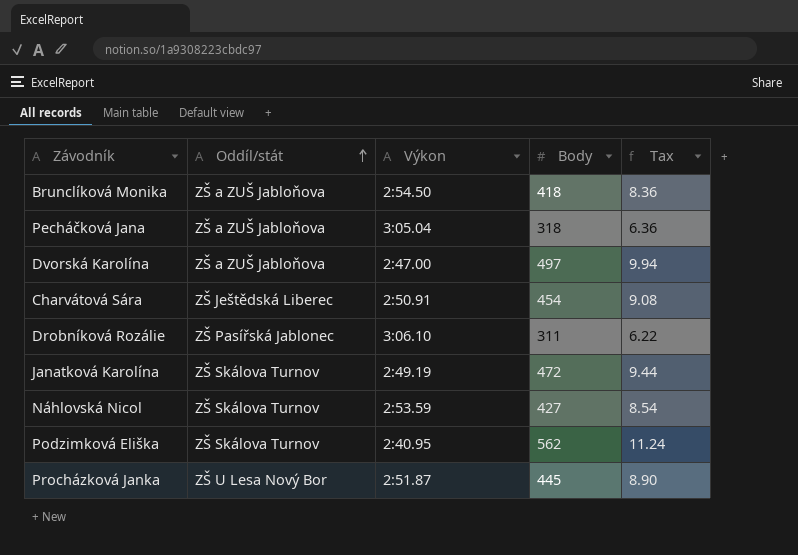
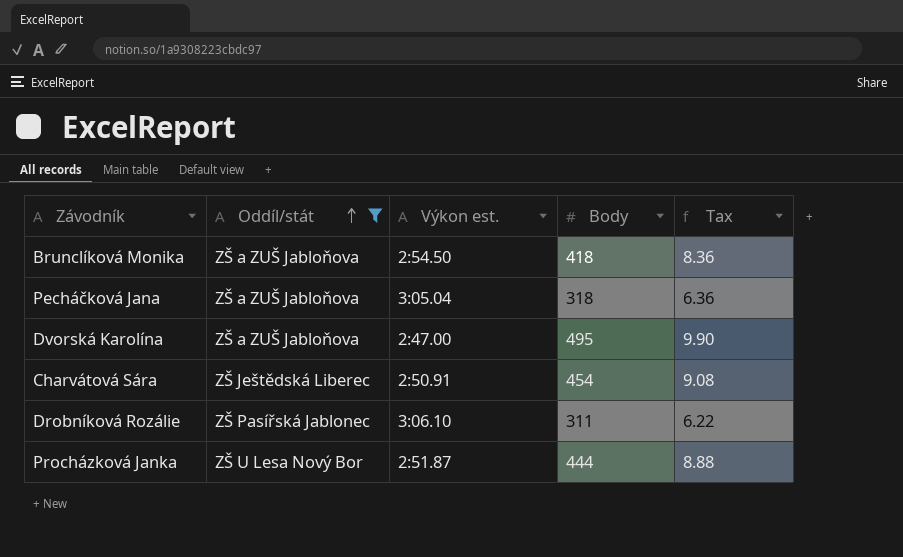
filter: none -> Oddíl/stát != ZŠ Skálova Turnov
column name: Výkon -> Výkon est.
Dvorská Karolína | Body: 497 -> 495
Dvorská Karolína | Tax: 9.94 -> 9.90
Procházková Janka | Body: 445 -> 444
Procházková Janka | Tax: 8.90 -> 8.88

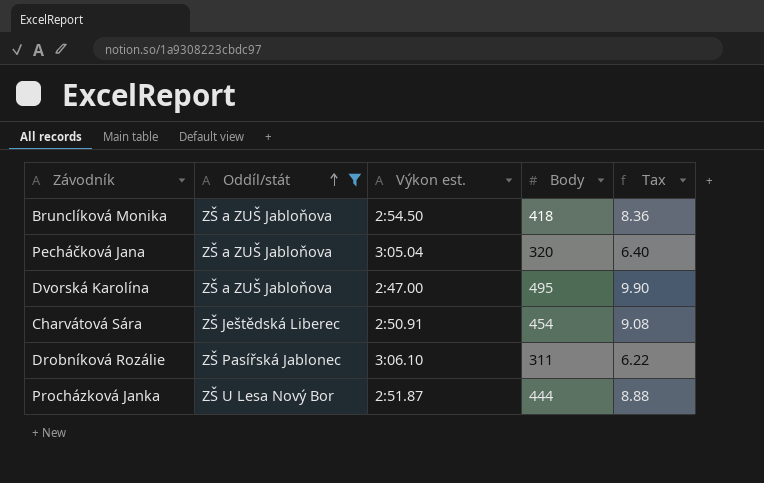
Pecháčková Jana | Body: 318 -> 320
Pecháčková Jana | Tax: 6.36 -> 6.40

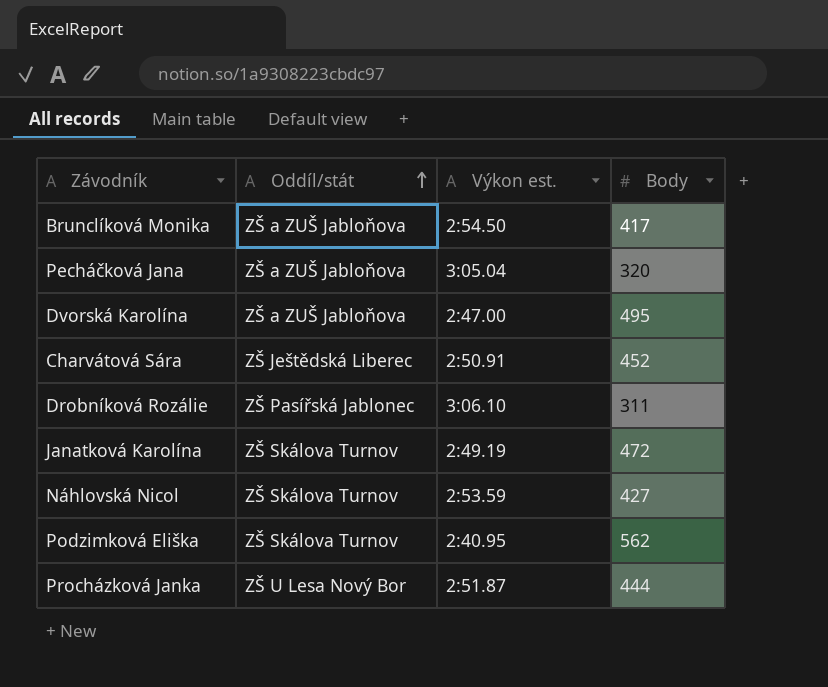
filter: Oddíl/stát != ZŠ Skálova Turnov -> none
column Tax | formula: [Body] * 0.02 -> none
Brunclíková Monika | Body: 418 -> 417
Charvátová Sára | Body: 454 -> 452

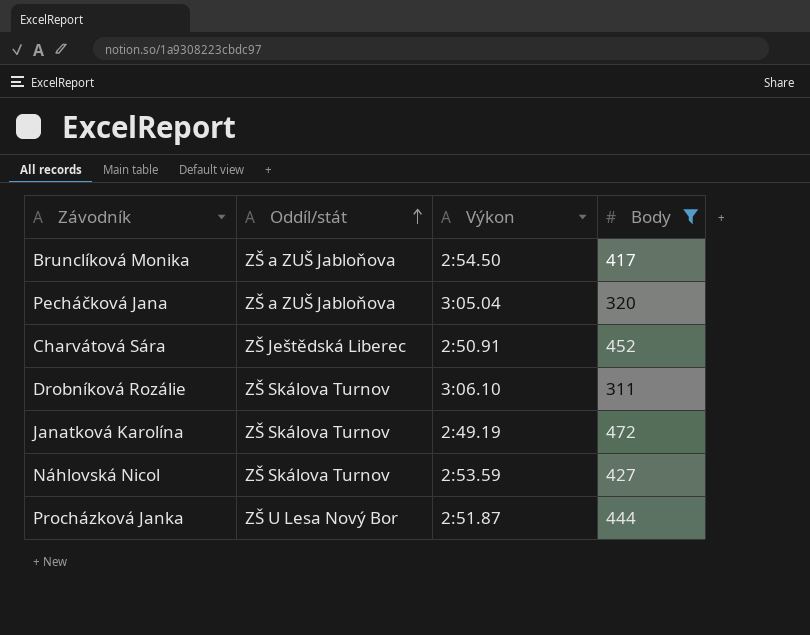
filter: none -> Body <= 472
column name: Výkon est. -> Výkon
Drobníková Rozálie | Oddíl/stát: ZŠ Pasířská Jablonec -> ZŠ Skálova Turnov

